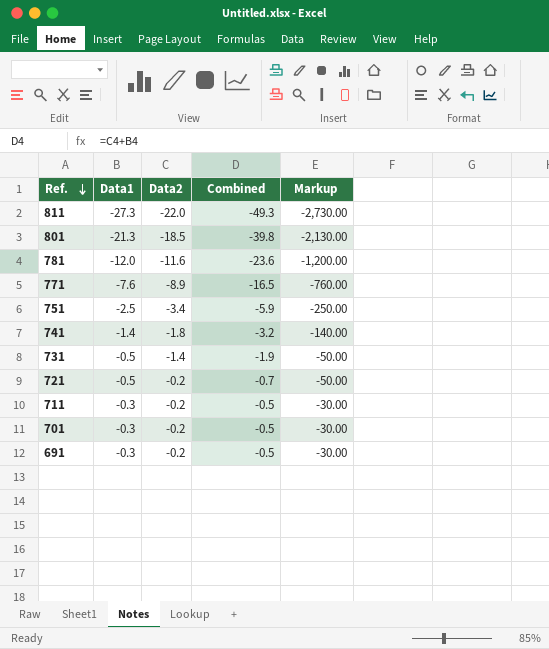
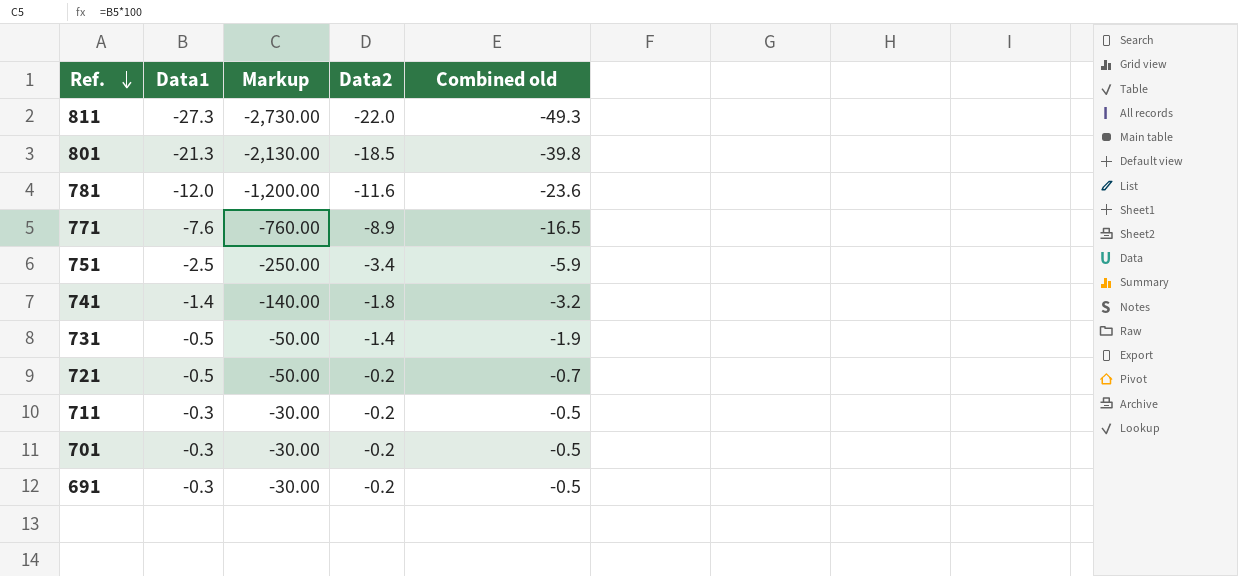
column Markup | position: 5 -> 3
column name: Combined -> Combined old

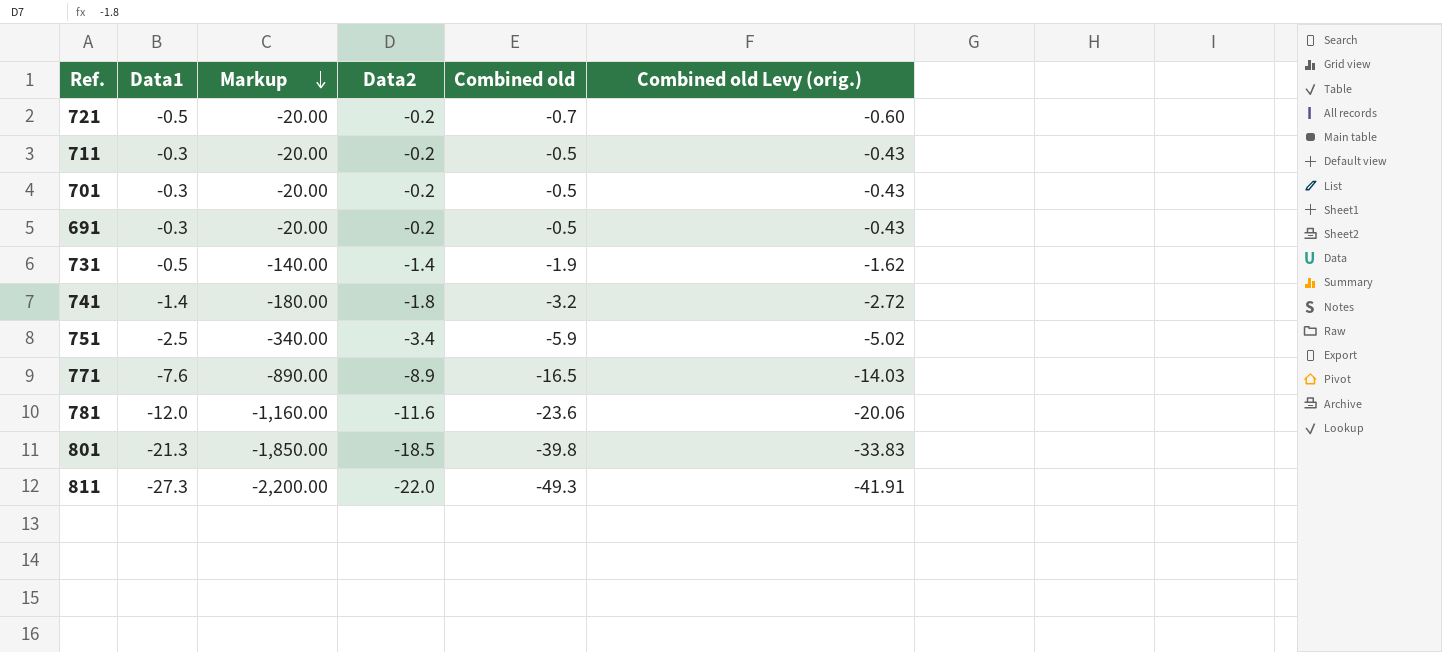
row order: Ref. descending -> Markup descending
column Markup | formula: [Data1] * 100 -> [Data2] * 100
column Combined old Levy (orig.) | formula: none -> [Combined old] * 0.85

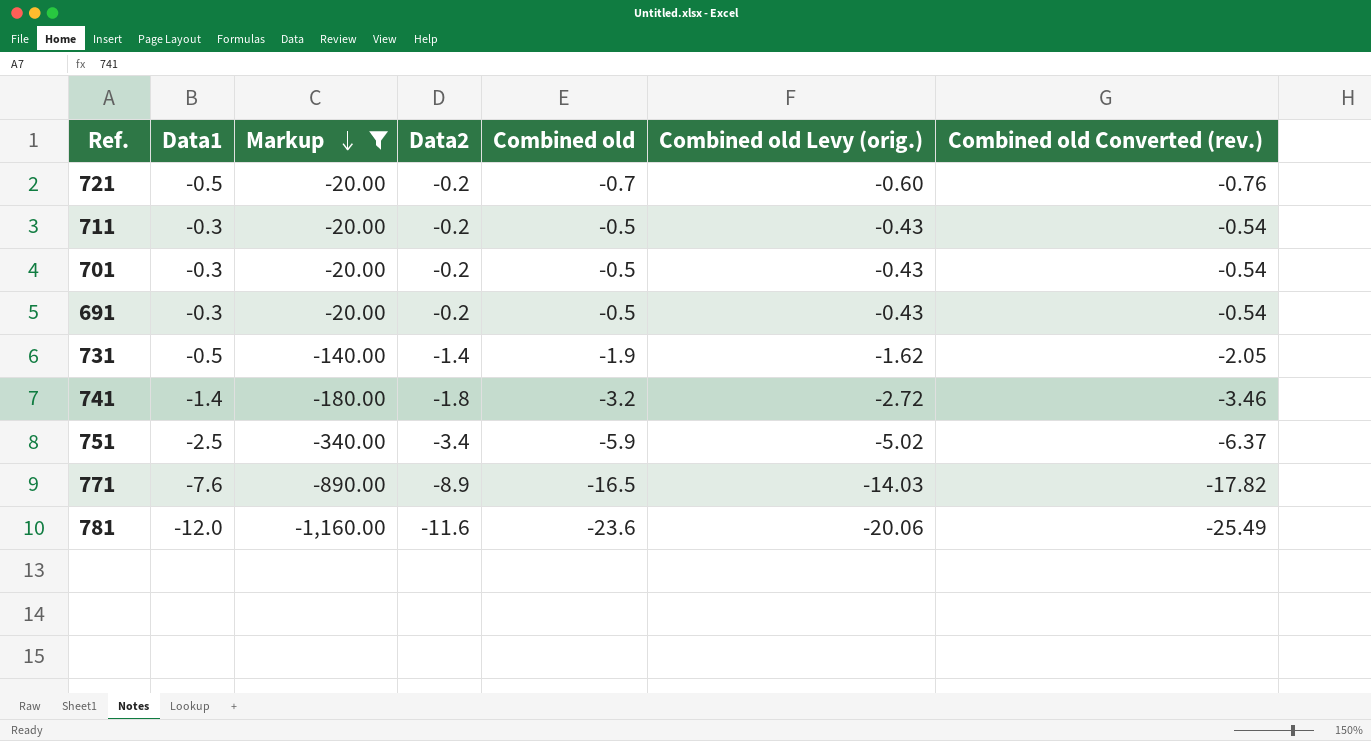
filter: none -> Markup >= -1,160.00
column Combined old Converted (rev.) | formula: none -> [Combined old] * 1.08

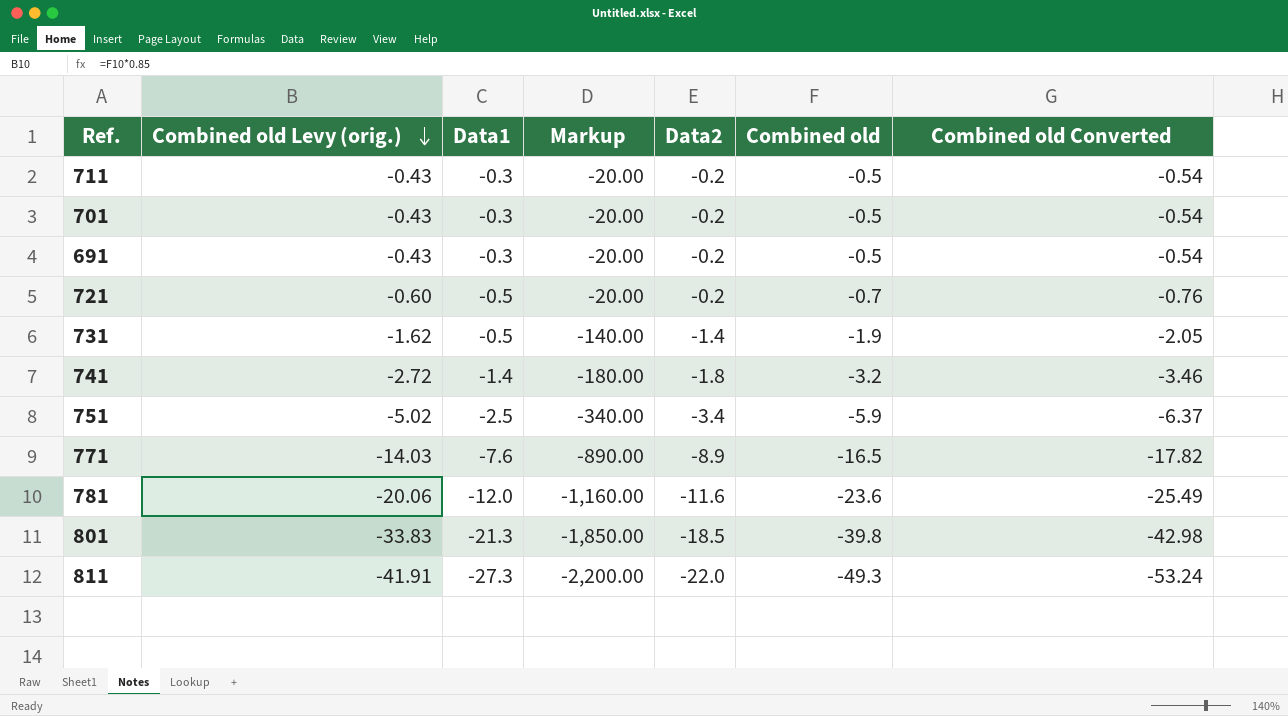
filter: Markup >= -1,160.00 -> none
row order: Markup descending -> Combined old Levy (orig.) descending
column Combined old Levy (orig.) | position: 6 -> 2
column name: Combined old Converted (rev.) -> Combined old Converted

